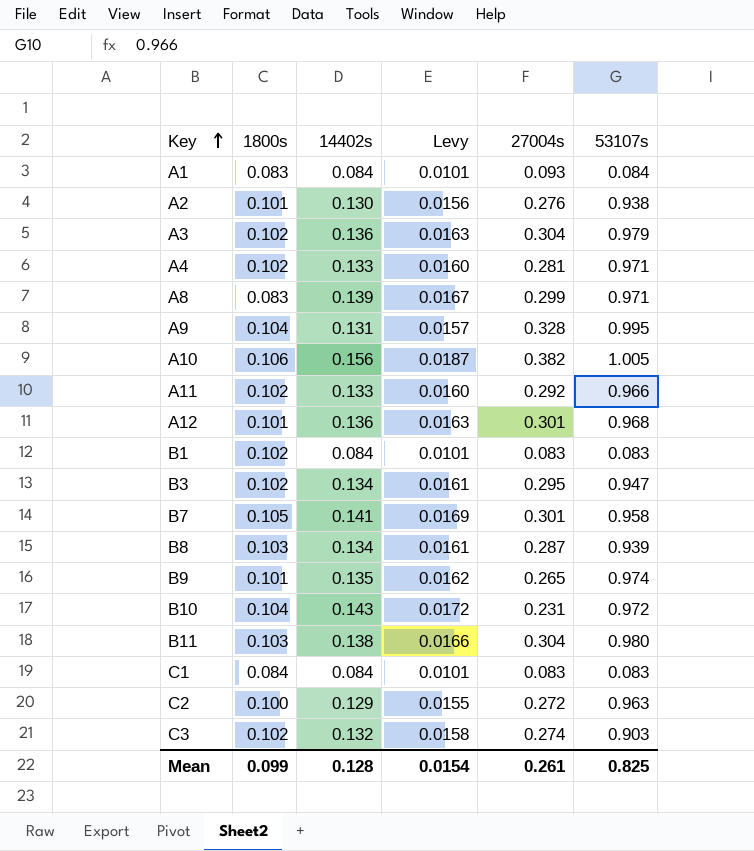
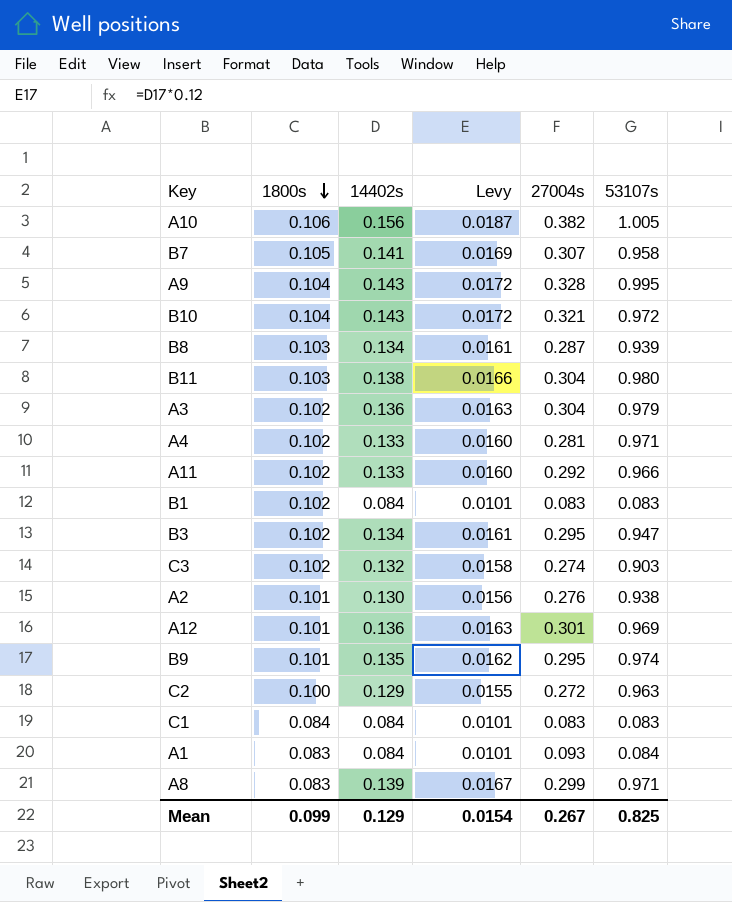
row order: Key ascending -> 1800s descending
B7 | 27004s: 0.301 -> 0.307
A9 | 14402s: 0.131 -> 0.143
A9 | Levy: 0.0157 -> 0.0172
B10 | 27004s: 0.231 -> 0.321
A12 | 53107s: 0.968 -> 0.969
B9 | 27004s: 0.265 -> 0.295
Mean | 14402s: 0.128 -> 0.129
Mean | 27004s: 0.261 -> 0.267

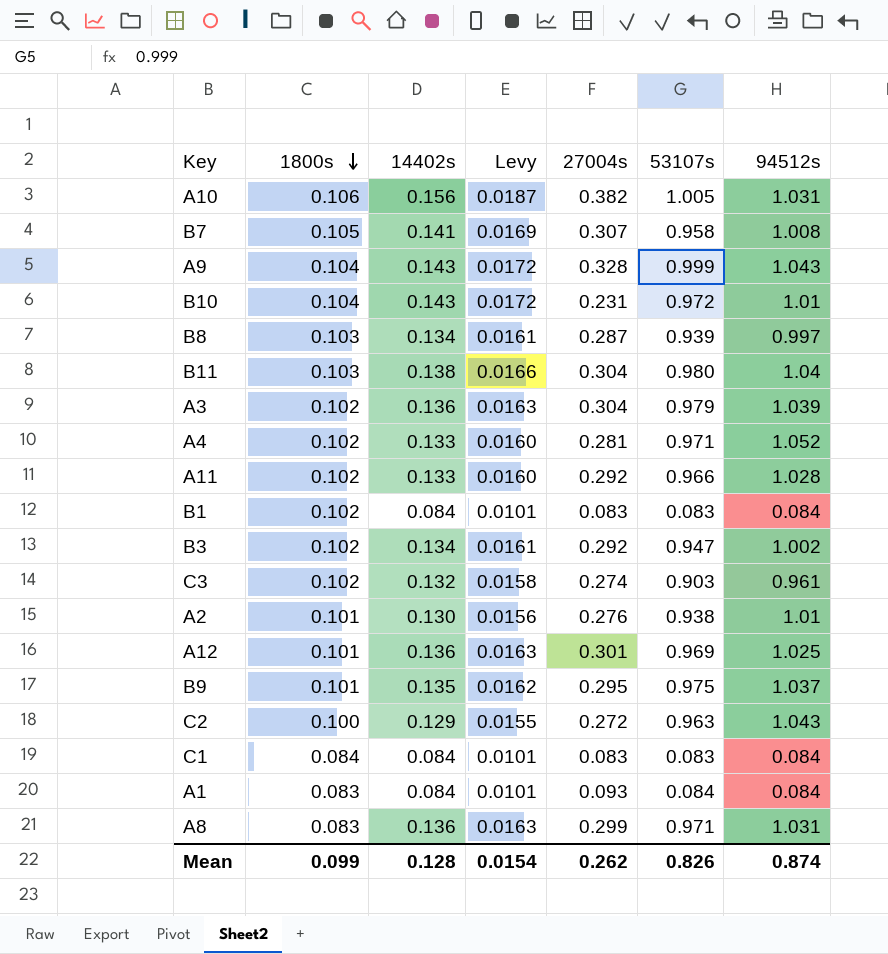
column 94512s | position: none -> 7
A9 | 53107s: 0.995 -> 0.999
B10 | 27004s: 0.321 -> 0.231
B3 | 27004s: 0.295 -> 0.292
B9 | 53107s: 0.974 -> 0.975
A8 | 14402s: 0.139 -> 0.136
A8 | Levy: 0.0167 -> 0.0163
Mean | 14402s: 0.129 -> 0.128
Mean | 27004s: 0.267 -> 0.262
Mean | 53107s: 0.825 -> 0.826

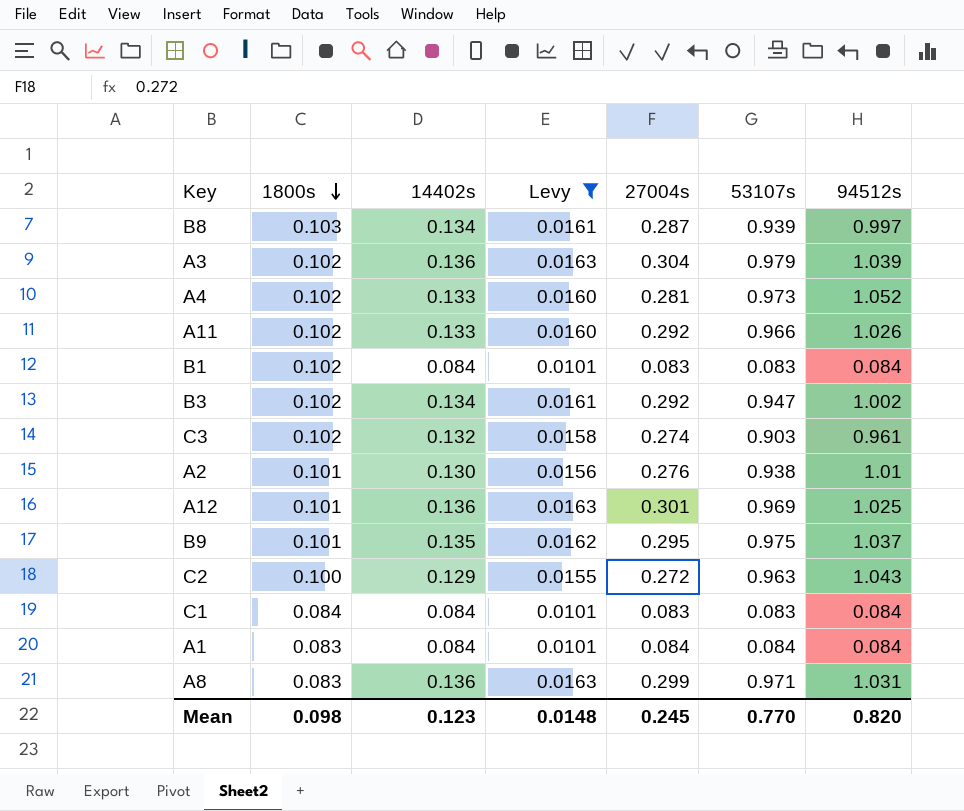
filter: none -> Levy <= 0.0163
A4 | 53107s: 0.971 -> 0.973
A11 | 94512s: 1.028 -> 1.026
A1 | 27004s: 0.093 -> 0.084
Mean | 1800s: 0.099 -> 0.098
Mean | 14402s: 0.128 -> 0.123
Mean | Levy: 0.0154 -> 0.0148
Mean | 27004s: 0.262 -> 0.245
Mean | 53107s: 0.826 -> 0.770
Mean | 94512s: 0.874 -> 0.820

